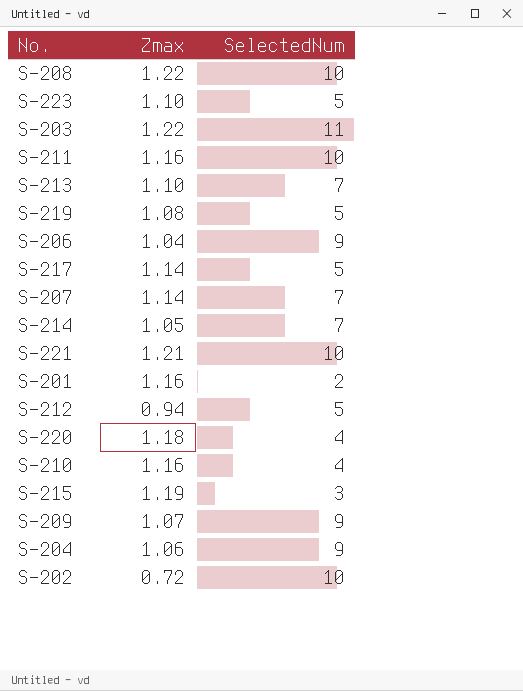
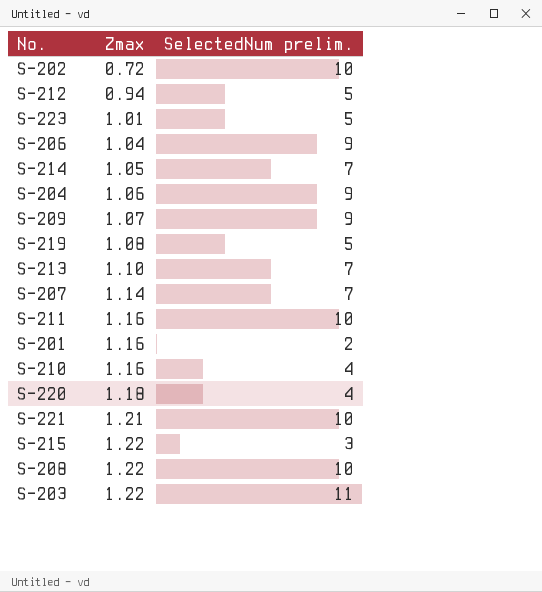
row order: none -> Zmax ascending
column name: SelectedNum -> SelectedNum prelim.
row S-217: 1.14 | 5 -> none
S-223 | Zmax: 1.10 -> 1.01
S-215 | Zmax: 1.19 -> 1.22

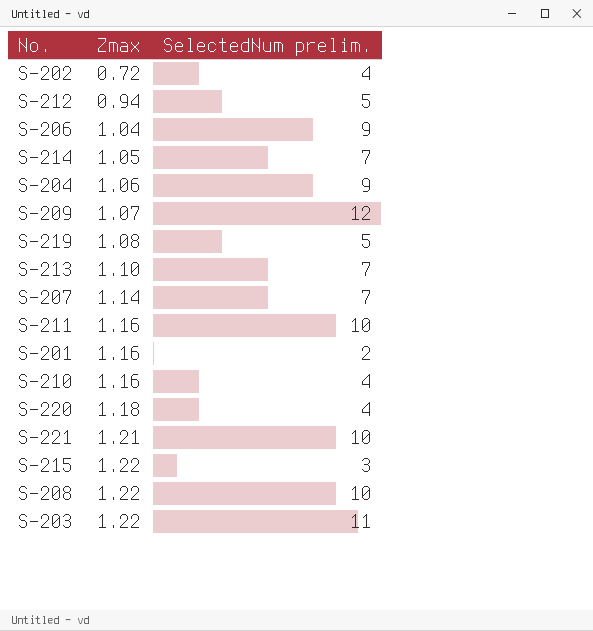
row S-223: 1.01 | 5 -> none
S-202 | SelectedNum prelim.: 10 -> 4
S-209 | SelectedNum prelim.: 9 -> 12

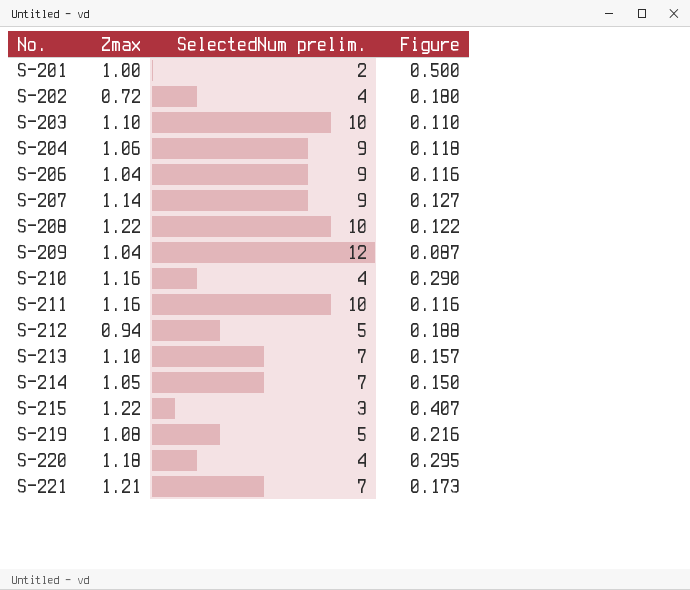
row order: Zmax ascending -> No. ascending
column Figure | formula: none -> [Zmax] / [SelectedNum prelim.]
S-201 | Zmax: 1.16 -> 1.00
S-203 | Zmax: 1.22 -> 1.10
S-203 | SelectedNum prelim.: 11 -> 10
S-207 | SelectedNum prelim.: 7 -> 9
S-209 | Zmax: 1.07 -> 1.04
S-221 | SelectedNum prelim.: 10 -> 7

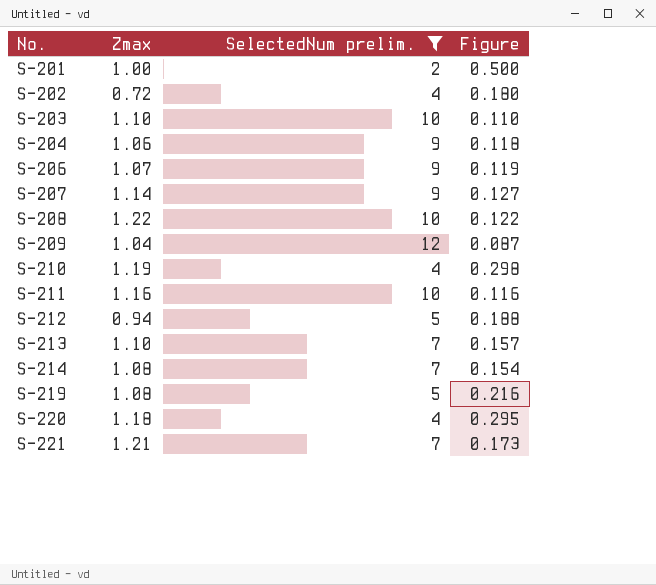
filter: none -> SelectedNum prelim. != 3
S-206 | Zmax: 1.04 -> 1.07
S-206 | Figure: 0.116 -> 0.119
S-210 | Zmax: 1.16 -> 1.19
S-210 | Figure: 0.290 -> 0.298
S-214 | Zmax: 1.05 -> 1.08
S-214 | Figure: 0.150 -> 0.154

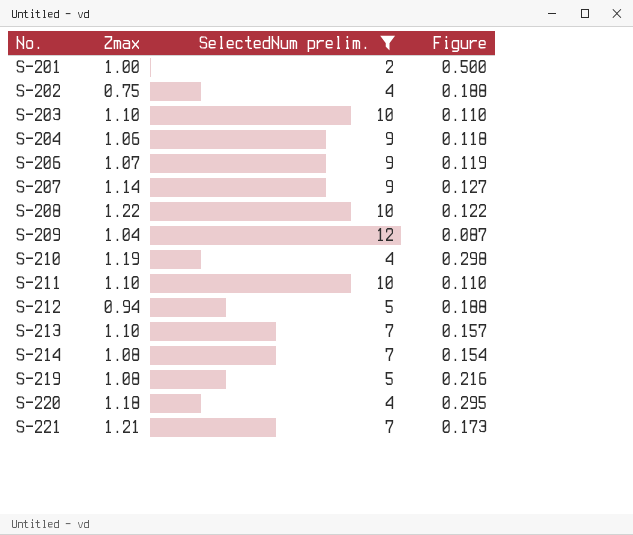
S-202 | Zmax: 0.72 -> 0.75
S-202 | Figure: 0.180 -> 0.188
S-211 | Zmax: 1.16 -> 1.10
S-211 | Figure: 0.116 -> 0.110

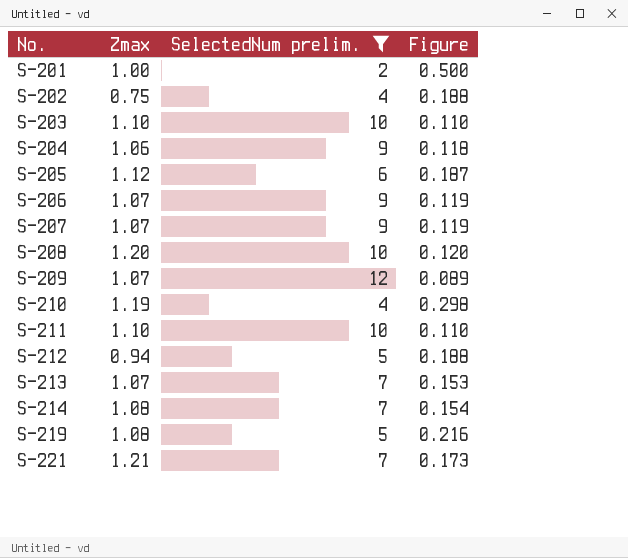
row S-220: 1.18 | 4 | 0.295 -> none
row S-205: none -> 1.12 | 6 | 0.187
S-207 | Zmax: 1.14 -> 1.07
S-207 | Figure: 0.127 -> 0.119
S-208 | Zmax: 1.22 -> 1.20
S-208 | Figure: 0.122 -> 0.120
S-209 | Zmax: 1.04 -> 1.07
S-209 | Figure: 0.087 -> 0.089
S-213 | Zmax: 1.10 -> 1.07
S-213 | Figure: 0.157 -> 0.153

